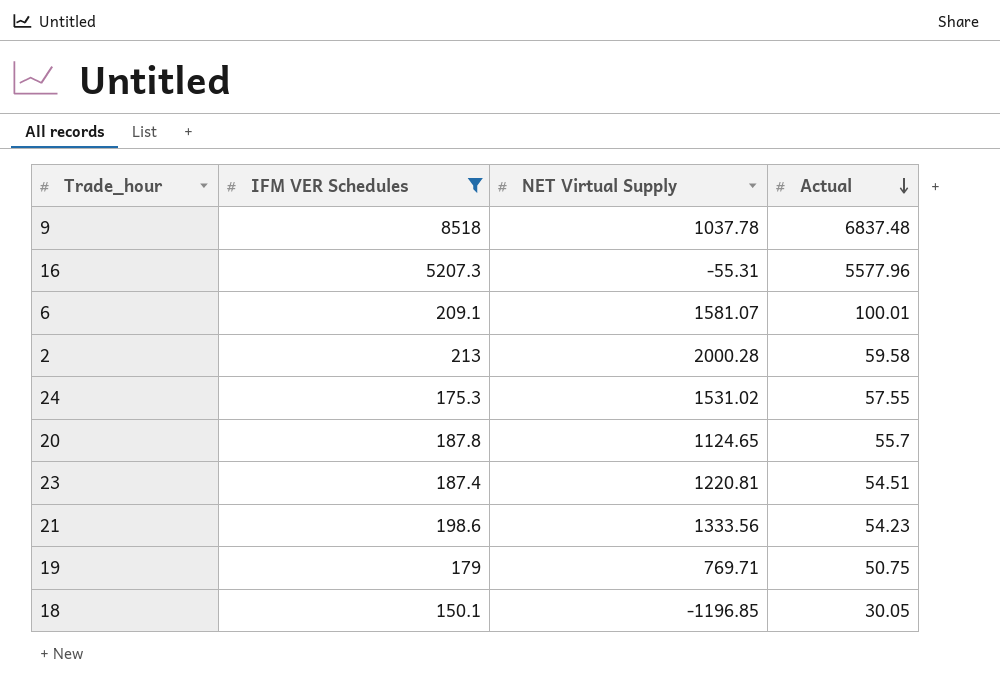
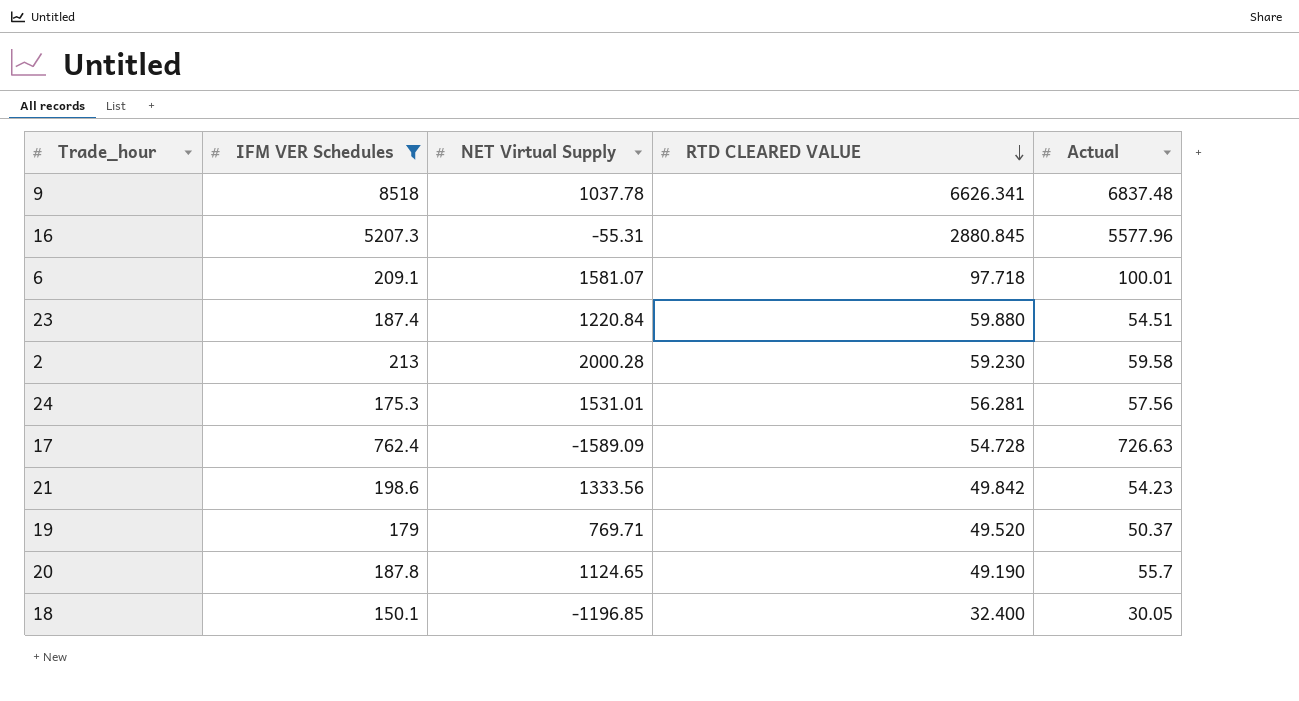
row order: Actual descending -> RTD CLEARED VALUE descending
column RTD CLEARED VALUE | position: none -> 4
23 | NET Virtual Supply: 1220.81 -> 1220.84
24 | NET Virtual Supply: 1531.02 -> 1531.01
24 | Actual: 57.55 -> 57.56
row 17: none -> 762.4 | -1589.09 | 54.728 | 726.63
19 | Actual: 50.75 -> 50.37

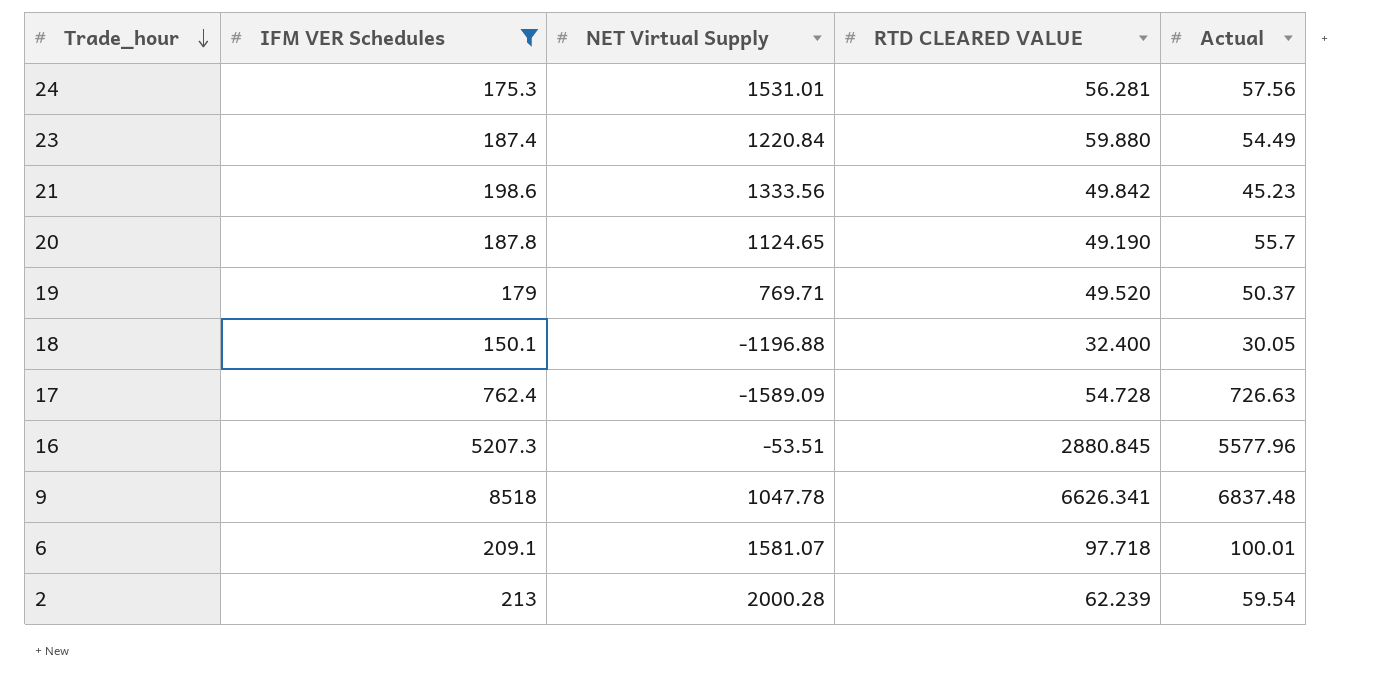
row order: RTD CLEARED VALUE descending -> Trade_hour descending
23 | Actual: 54.51 -> 54.49
21 | Actual: 54.23 -> 45.23
18 | NET Virtual Supply: -1196.85 -> -1196.88
16 | NET Virtual Supply: -55.31 -> -53.51
9 | NET Virtual Supply: 1037.78 -> 1047.78
2 | RTD CLEARED VALUE: 59.230 -> 62.239
2 | Actual: 59.58 -> 59.54

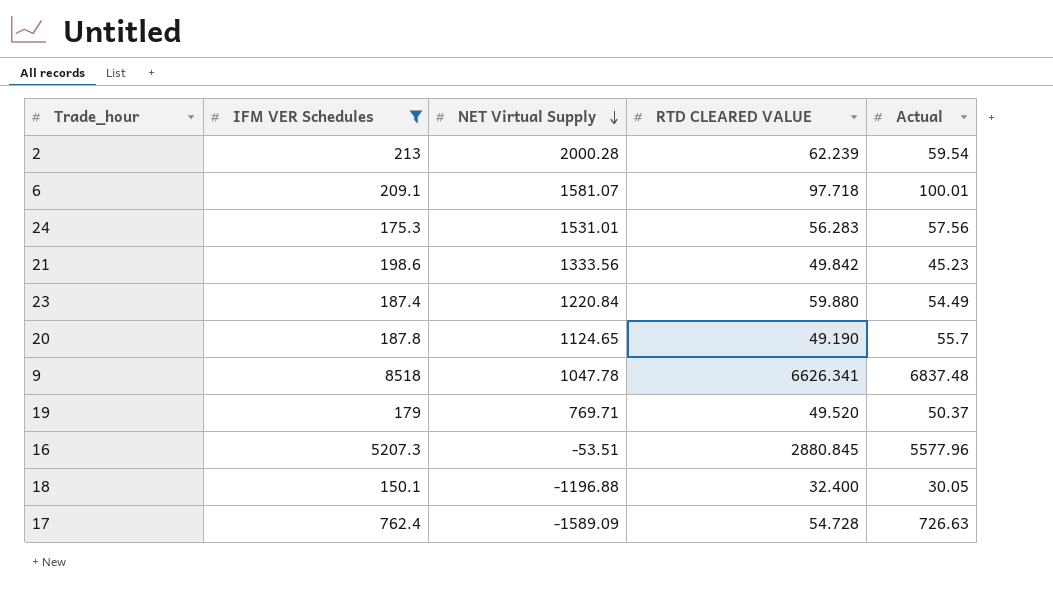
row order: Trade_hour descending -> NET Virtual Supply descending
24 | RTD CLEARED VALUE: 56.281 -> 56.283

